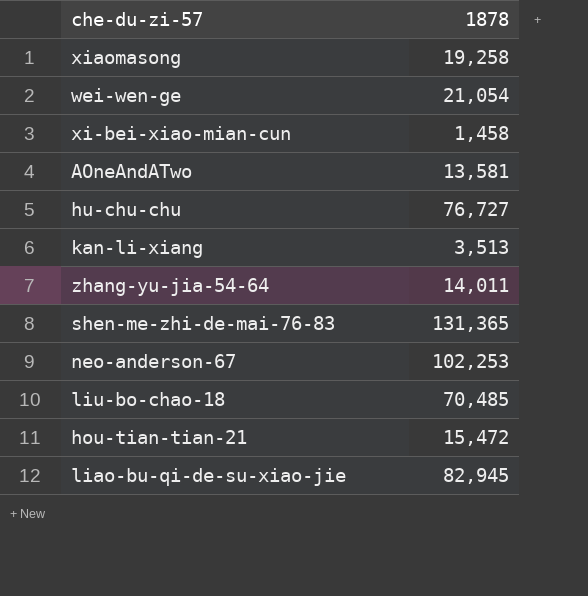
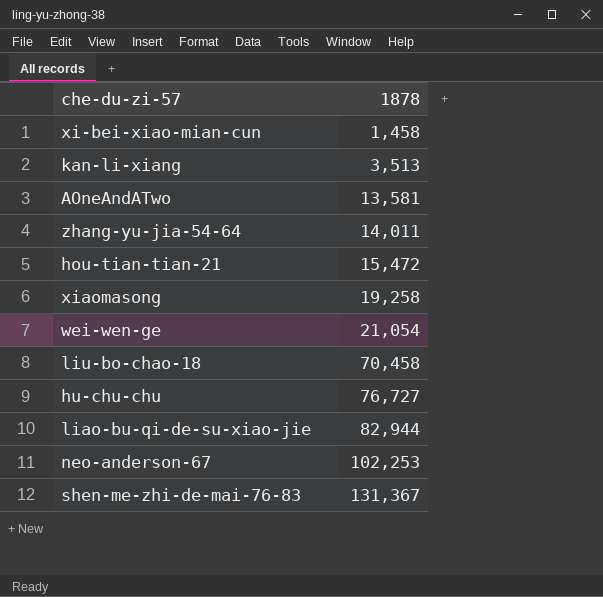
row order: none -> 1878 ascending
liu-bo-chao-18 | 1878: 70,485 -> 70,458
liao-bu-qi-de-su-xiao-jie | 1878: 82,945 -> 82,944
shen-me-zhi-de-mai-76-83 | 1878: 131,365 -> 131,367

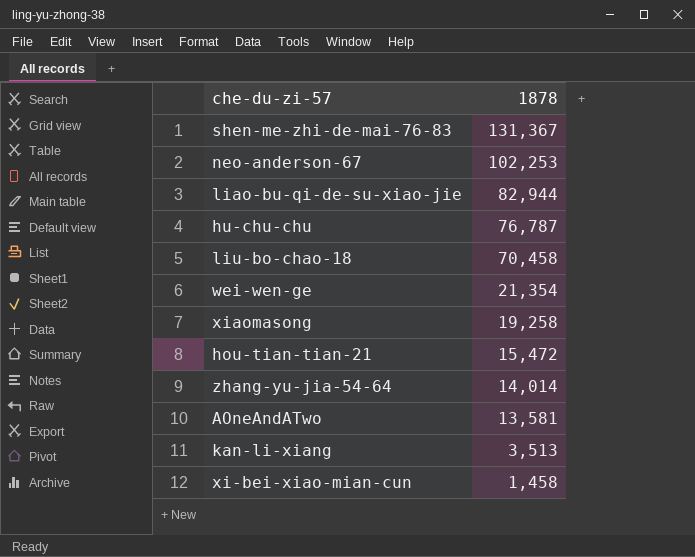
row order: 1878 ascending -> 1878 descending
hu-chu-chu | 1878: 76,727 -> 76,787
wei-wen-ge | 1878: 21,054 -> 21,354
zhang-yu-jia-54-64 | 1878: 14,011 -> 14,014

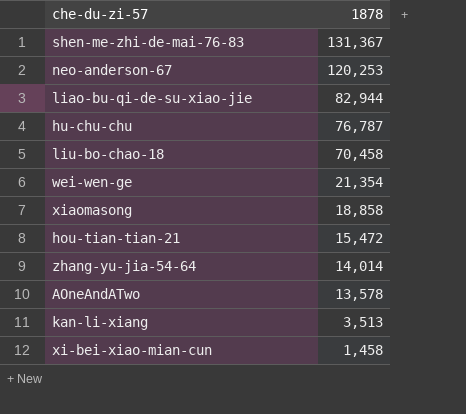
neo-anderson-67 | 1878: 102,253 -> 120,253
xiaomasong | 1878: 19,258 -> 18,858
AOneAndATwo | 1878: 13,581 -> 13,578

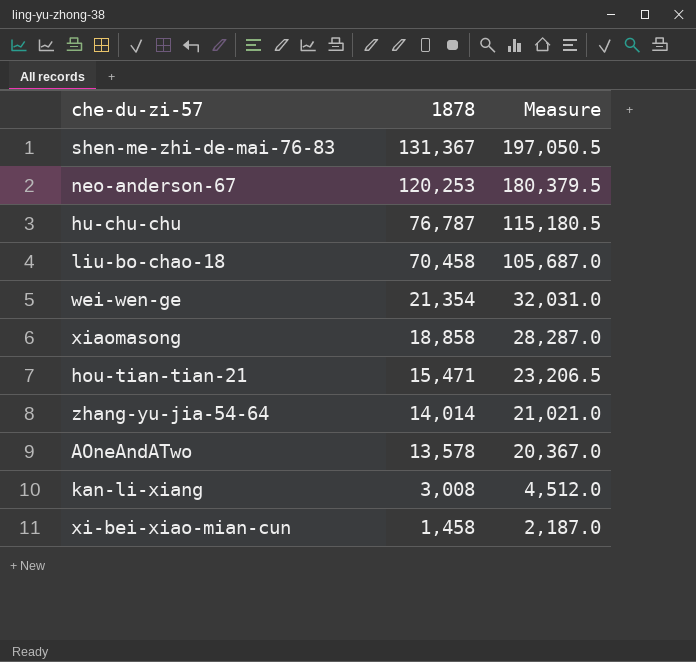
column Measure | formula: none -> [1878] * 1.5
row liao-bu-qi-de-su-xiao-jie: 82,944 -> none
hou-tian-tian-21 | 1878: 15,472 -> 15,471
kan-li-xiang | 1878: 3,513 -> 3,008

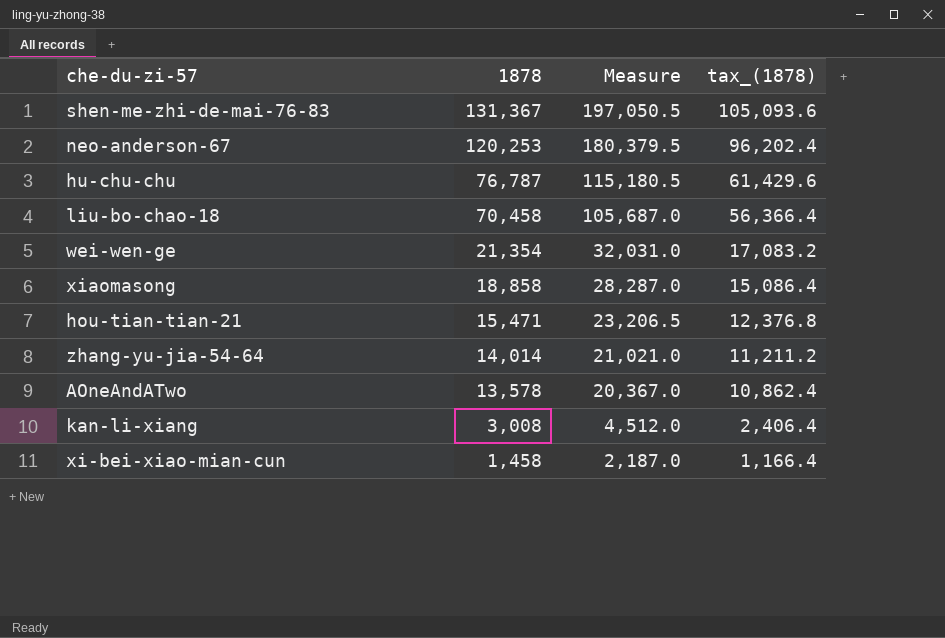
column tax_(1878) | formula: none -> [1878] * 0.8

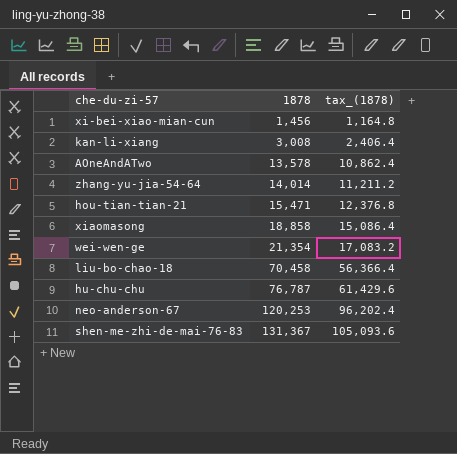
row order: 1878 descending -> 1878 ascending
column Measure | formula: [1878] * 1.5 -> none
xi-bei-xiao-mian-cun | 1878: 1,458 -> 1,456
xi-bei-xiao-mian-cun | tax_(1878): 1,166.4 -> 1,164.8

